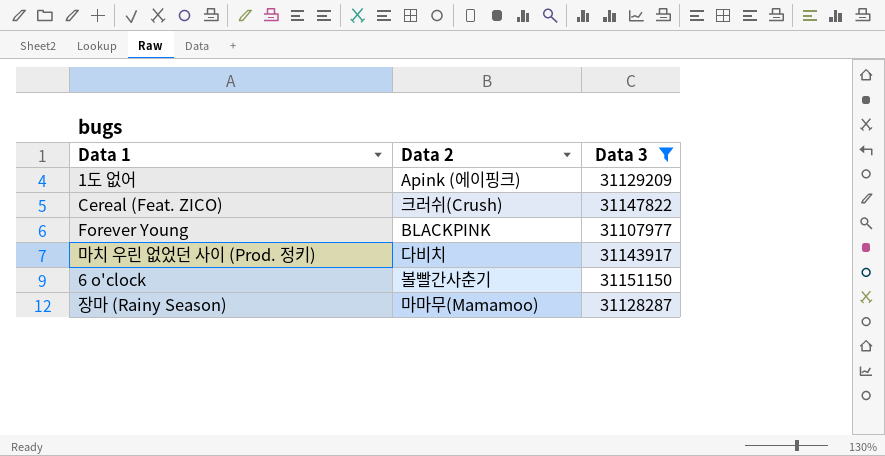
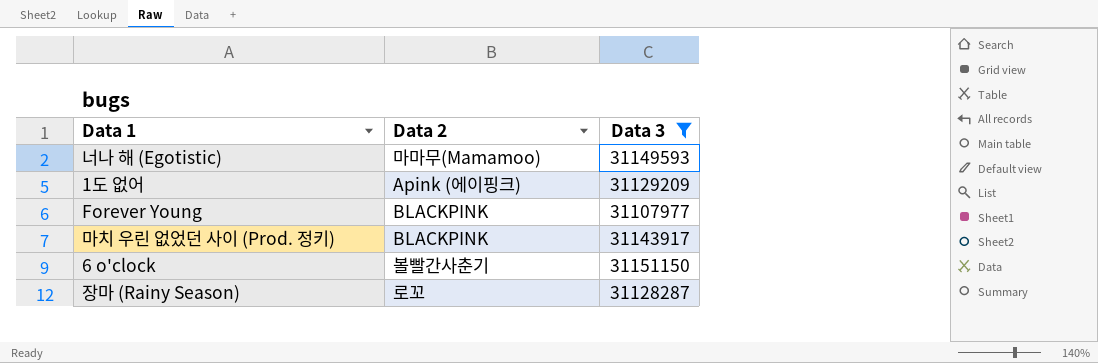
row Cereal (Feat. ZICO): 크러쉬(Crush) | 31147822 -> none
row 너나 해 (Egotistic): none -> 마마무(Mamamoo) | 31149593
마치 우린 없었던 사이 (Prod. 정키) | Data 2: 다비치 -> BLACKPINK
장마 (Rainy Season) | Data 2: 마마무(Mamamoo) -> 로꼬

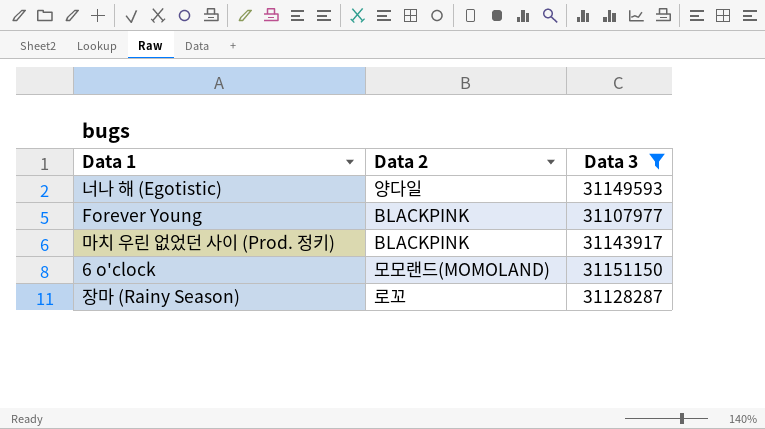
row 1도 없어: Apink (에이핑크) | 31129209 -> none
너나 해 (Egotistic) | Data 2: 마마무(Mamamoo) -> 양다일
6 o'clock | Data 2: 볼빨간사춘기 -> 모모랜드(MOMOLAND)

